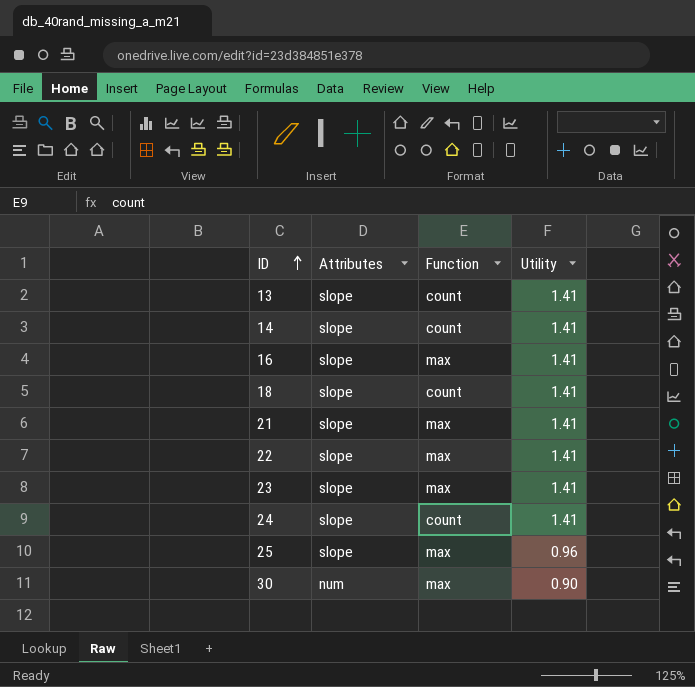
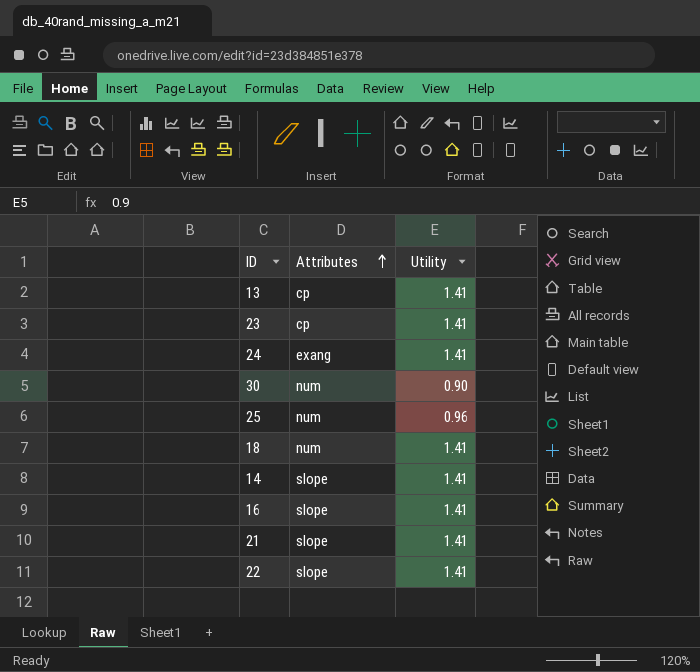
row order: ID ascending -> Attributes ascending
column Function | position: 3 -> none
13 | Attributes: slope -> cp
23 | Attributes: slope -> cp
24 | Attributes: slope -> exang
25 | Attributes: slope -> num
18 | Attributes: slope -> num

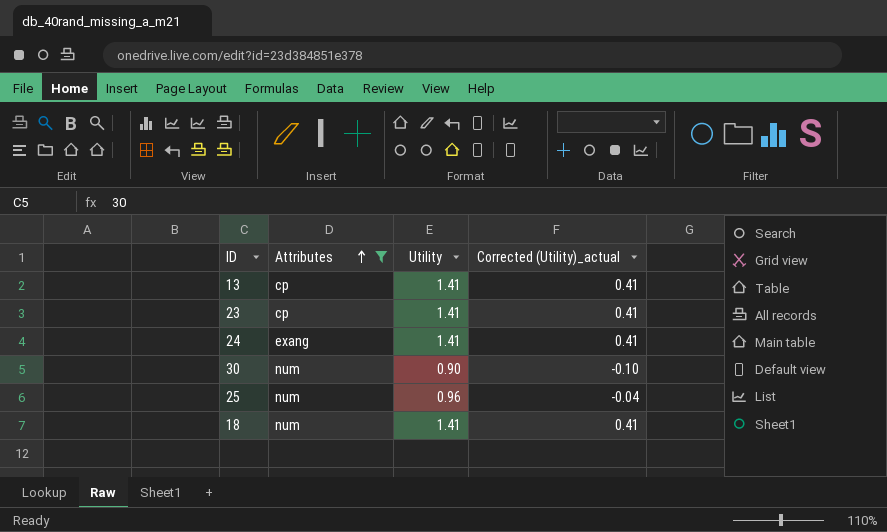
filter: none -> Attributes != slope
column Corrected (Utility)_actual | formula: none -> [Utility] - 1

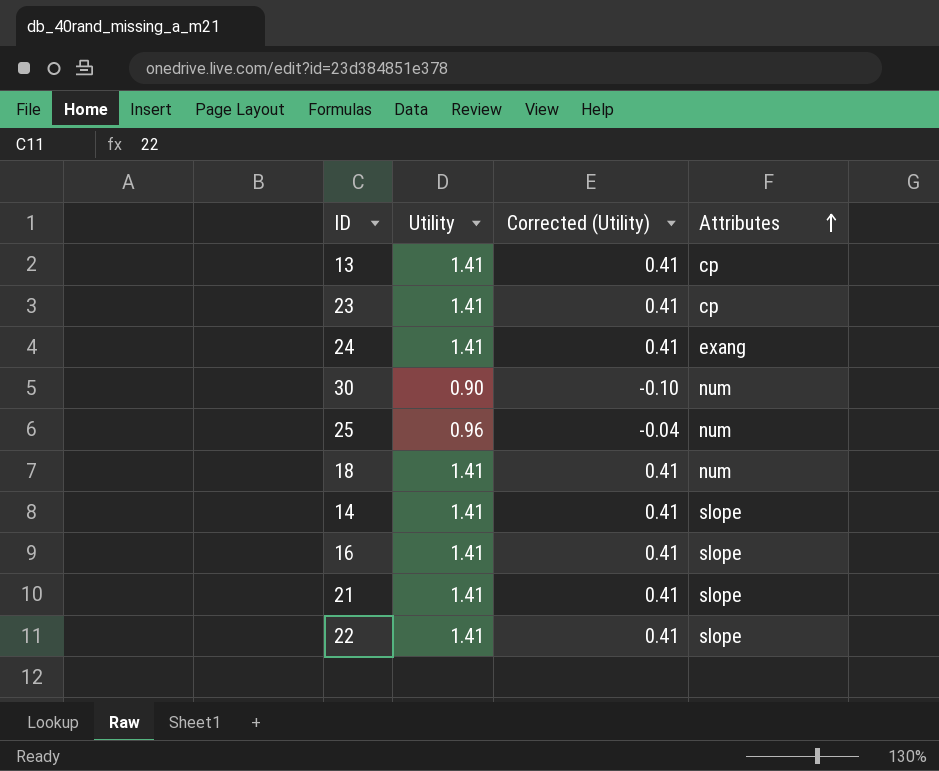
filter: Attributes != slope -> none
column name: Corrected (Utility)_actual -> Corrected (Utility)
column Attributes | position: 2 -> 4

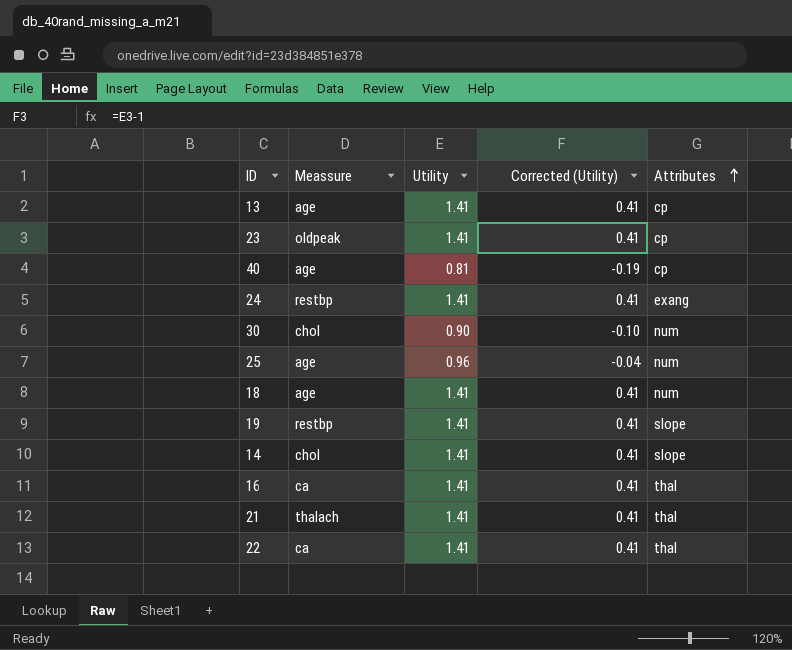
column Meassure | position: none -> 2
row 40: none -> age | 0.81 | -0.19 | cp
row 19: none -> restbp | 1.41 | 0.41 | slope
16 | Attributes: slope -> thal
21 | Attributes: slope -> thal
22 | Attributes: slope -> thal

